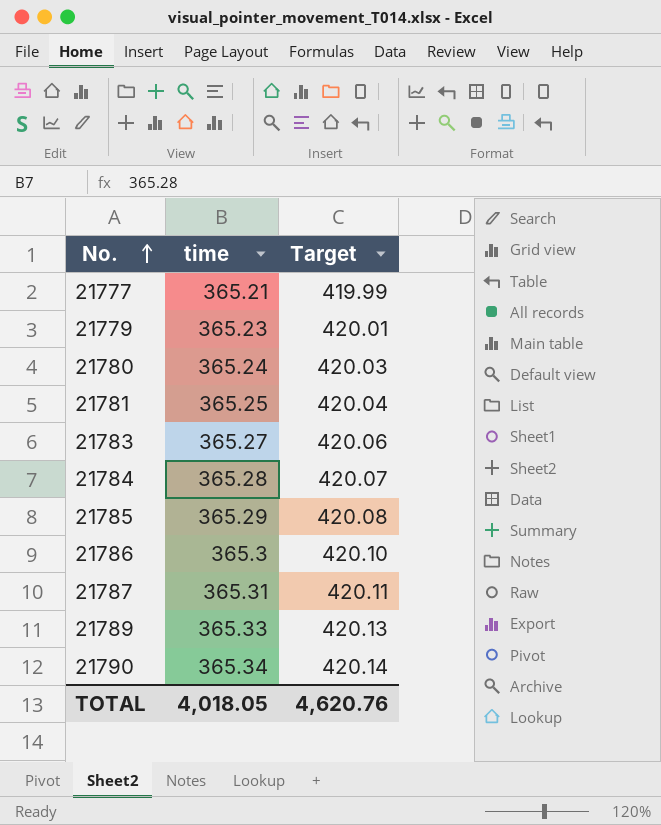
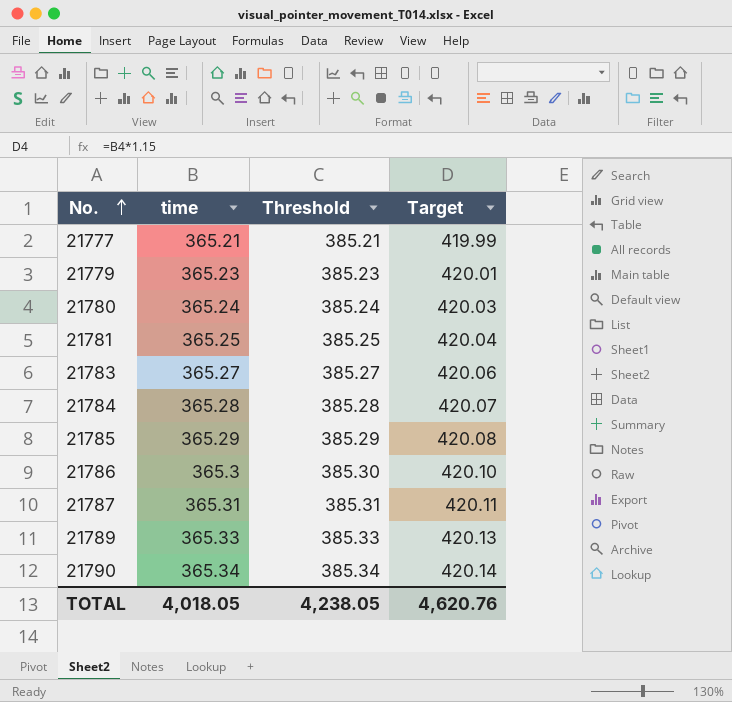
column Threshold | formula: none -> [time] + 20

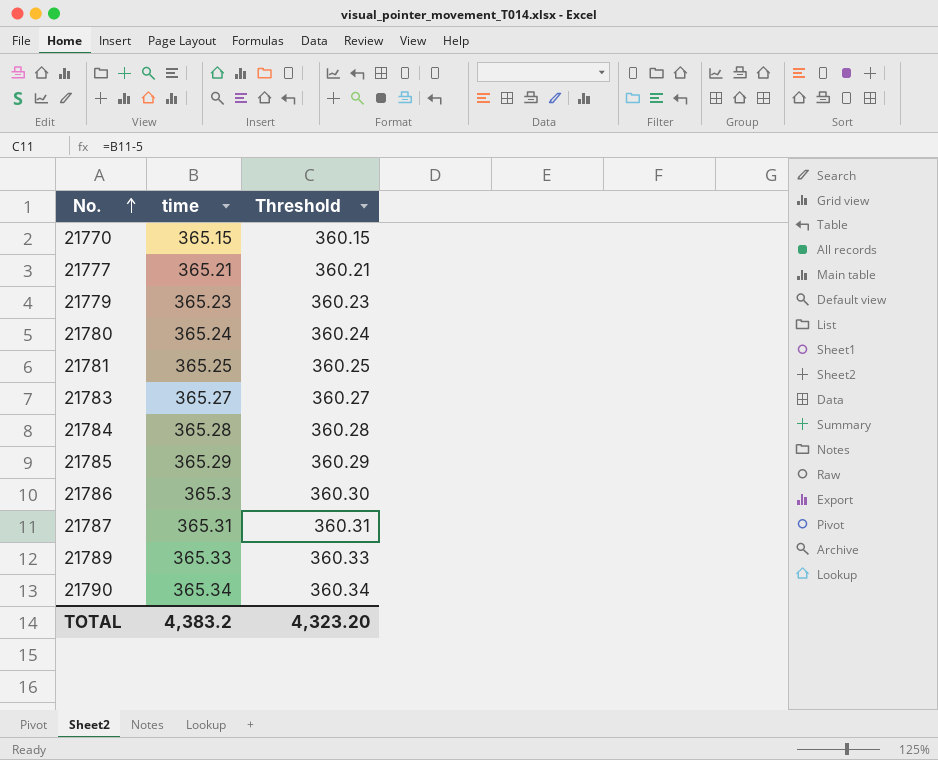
column Target | formula: [time] * 1.15 -> none
column Threshold | formula: [time] + 20 -> [time] - 5
row 21770: none -> 365.15 | 360.15
TOTAL | time: 4,018.05 -> 4,383.2
TOTAL | Threshold: 4,238.05 -> 4,323.20

